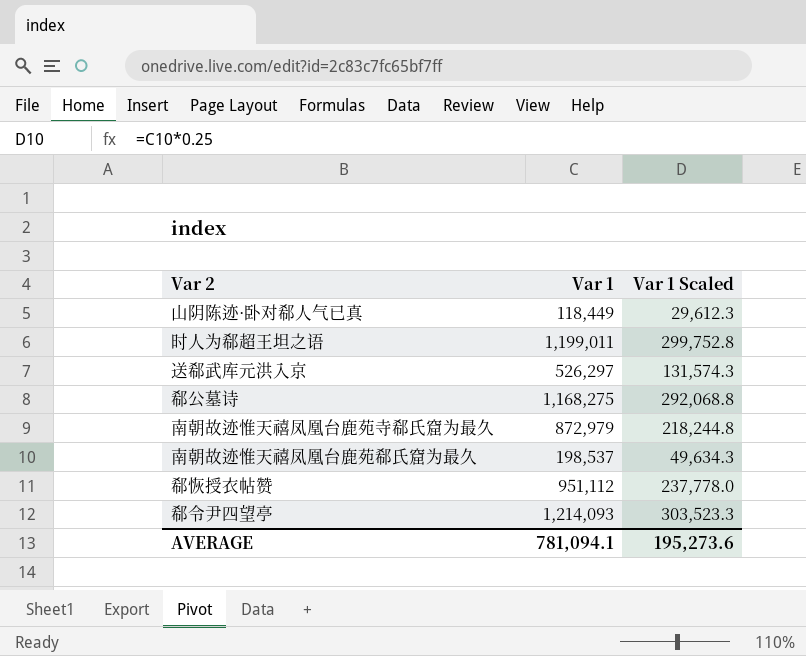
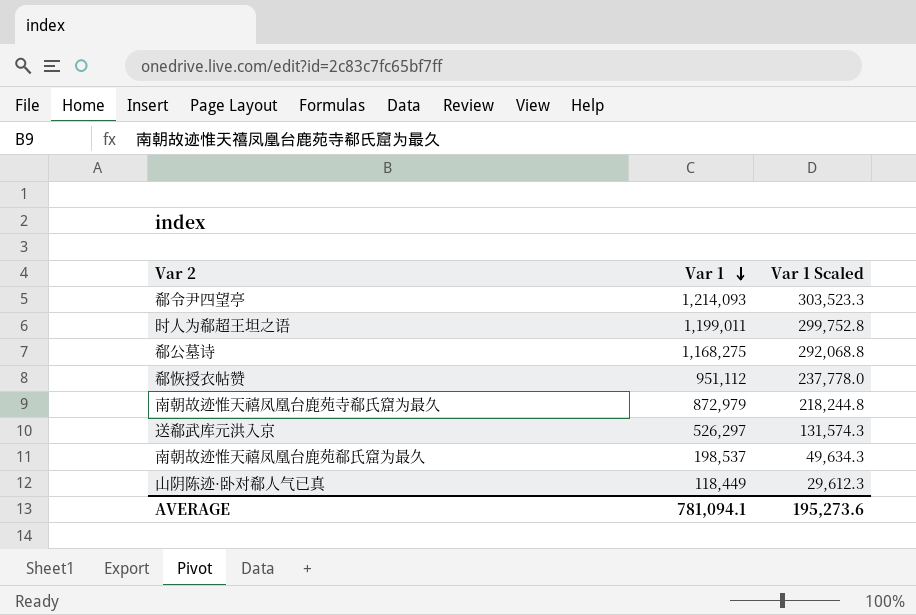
row order: none -> Var 1 descending

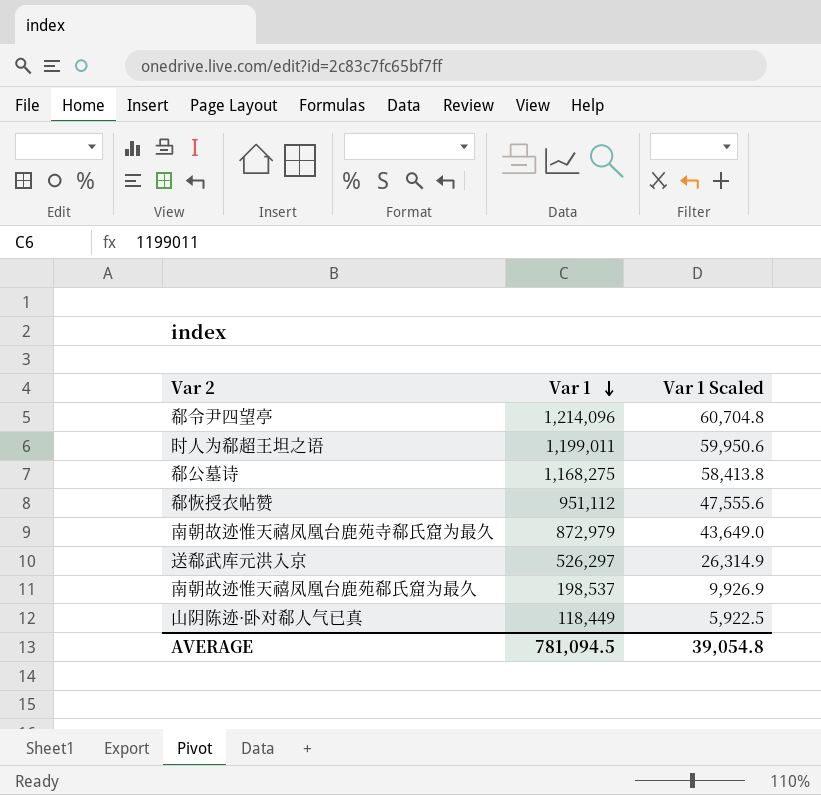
column Var 1 Scaled | formula: [Var 1] * 0.25 -> [Var 1] * 0.05
郗令尹四望亭 | Var 1: 1,214,093 -> 1,214,096
AVERAGE | Var 1: 781,094.1 -> 781,094.5
AVERAGE | Var 1 Scaled: 195,273.6 -> 39,054.8

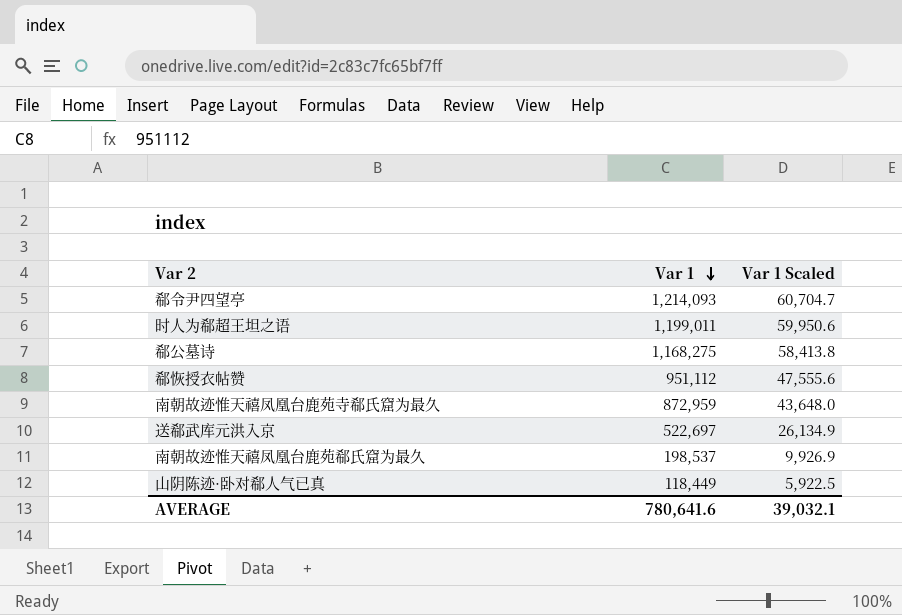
郗令尹四望亭 | Var 1: 1,214,096 -> 1,214,093
郗令尹四望亭 | Var 1 Scaled: 60,704.8 -> 60,704.7
南朝故迹惟天禧凤凰台鹿苑寺郗氏窟为最久 | Var 1: 872,979 -> 872,959
南朝故迹惟天禧凤凰台鹿苑寺郗氏窟为最久 | Var 1 Scaled: 43,649.0 -> 43,648.0
送郗武库元洪入京 | Var 1: 526,297 -> 522,697
送郗武库元洪入京 | Var 1 Scaled: 26,314.9 -> 26,134.9
AVERAGE | Var 1: 781,094.5 -> 780,641.6
AVERAGE | Var 1 Scaled: 39,054.8 -> 39,032.1

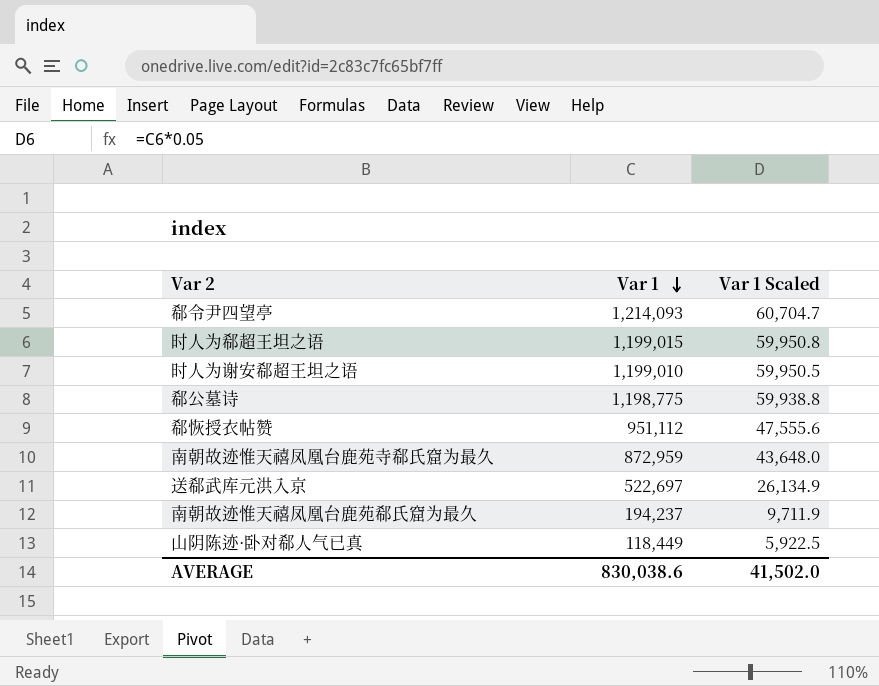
时人为郗超王坦之语 | Var 1: 1,199,011 -> 1,199,015
时人为郗超王坦之语 | Var 1 Scaled: 59,950.6 -> 59,950.8
row 时人为谢安郗超王坦之语: none -> 1,199,010 | 59,950.5
郗公墓诗 | Var 1: 1,168,275 -> 1,198,775
郗公墓诗 | Var 1 Scaled: 58,413.8 -> 59,938.8
南朝故迹惟天禧凤凰台鹿苑郗氏窟为最久 | Var 1: 198,537 -> 194,237
南朝故迹惟天禧凤凰台鹿苑郗氏窟为最久 | Var 1 Scaled: 9,926.9 -> 9,711.9
AVERAGE | Var 1: 780,641.6 -> 830,038.6
AVERAGE | Var 1 Scaled: 39,032.1 -> 41,502.0

